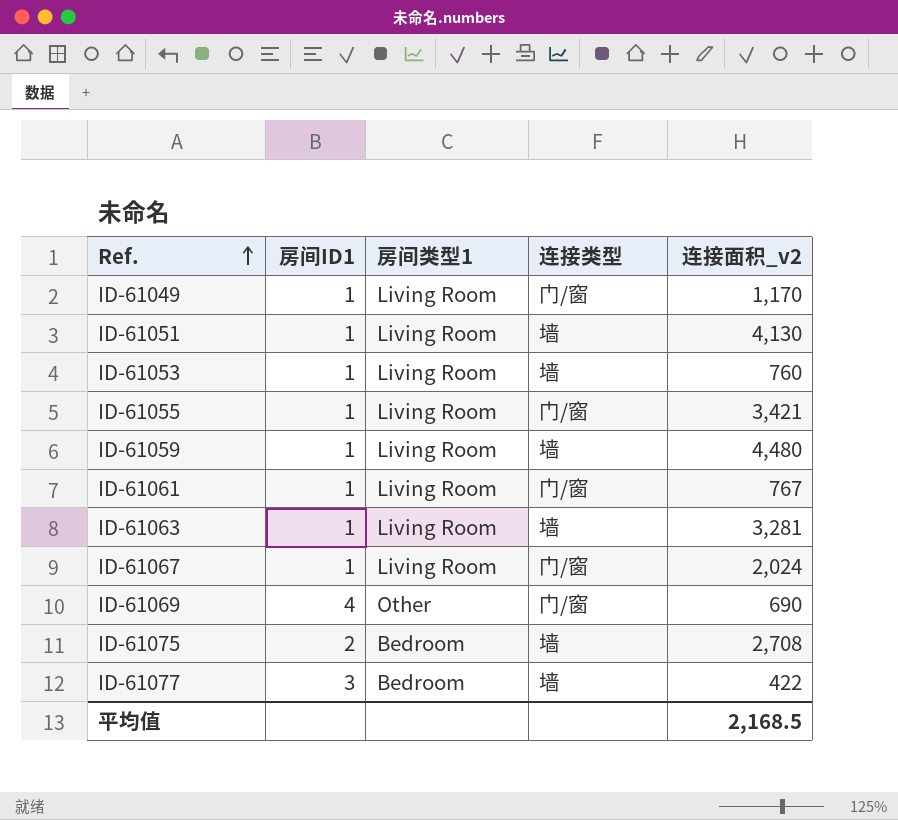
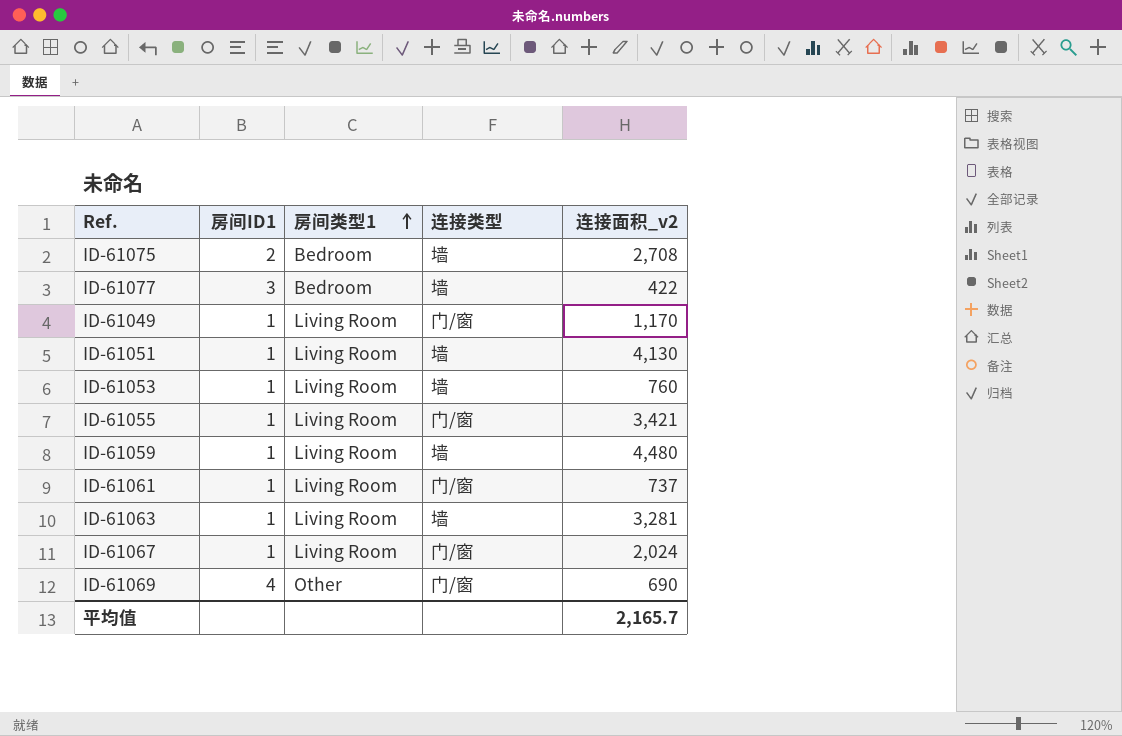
row order: Ref. ascending -> 房间类型1 ascending
ID-61061 | 连接面积_v2: 767 -> 737
平均值 | 连接面积_v2: 2,168.5 -> 2,165.7

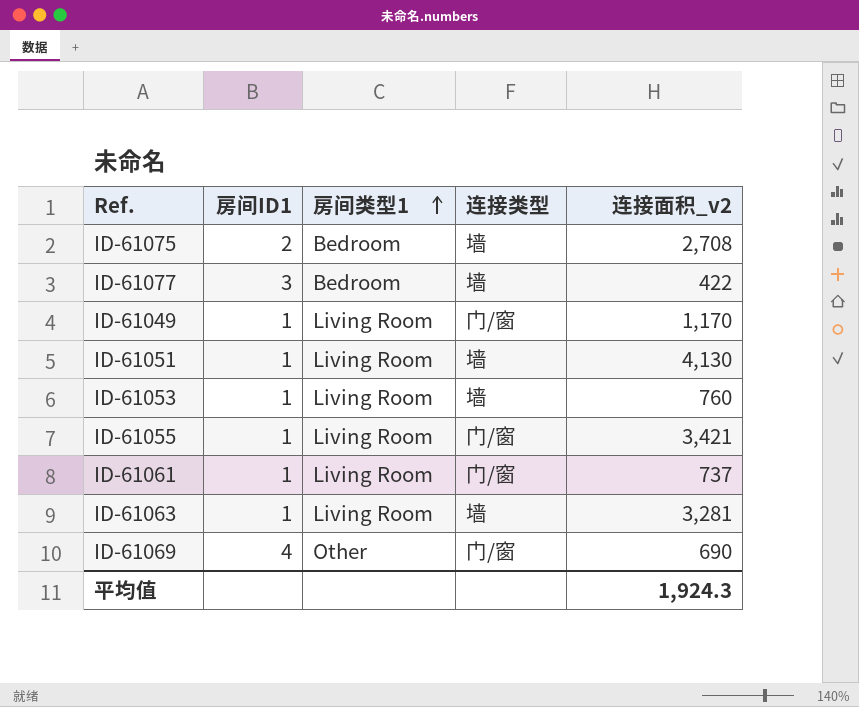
row ID-61059: 1 | Living Room | 墙 | 4,480 -> none
row ID-61067: 1 | Living Room | 门/窗 | 2,024 -> none
平均值 | 连接面积_v2: 2,165.7 -> 1,924.3

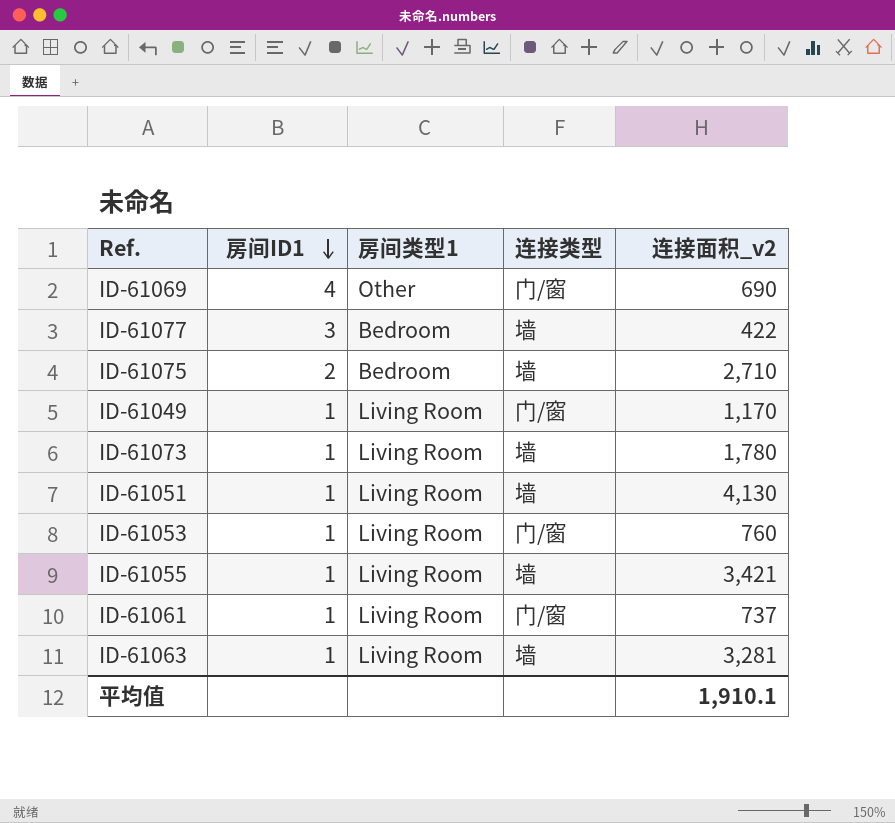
row order: 房间类型1 ascending -> 房间ID1 descending
ID-61075 | 连接面积_v2: 2,708 -> 2,710
row ID-61073: none -> 1 | Living Room | 墙 | 1,780
ID-61053 | 连接类型: 墙 -> 门/窗
ID-61055 | 连接类型: 门/窗 -> 墙
平均值 | 连接面积_v2: 1,924.3 -> 1,910.1

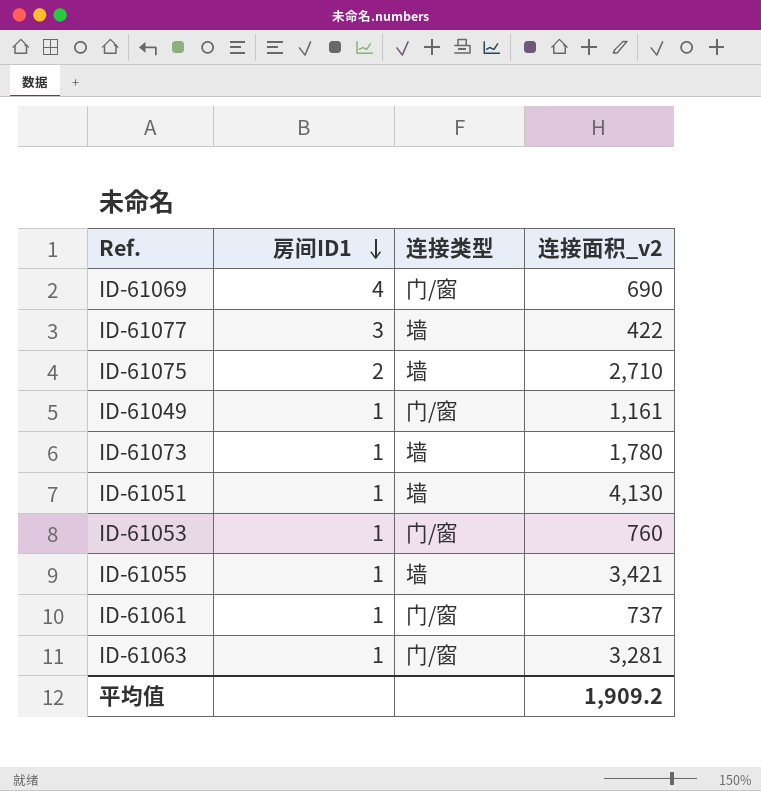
column 房间类型1 | position: 3 -> none
ID-61049 | 连接面积_v2: 1,170 -> 1,161
ID-61063 | 连接类型: 墙 -> 门/窗
平均值 | 连接面积_v2: 1,910.1 -> 1,909.2

